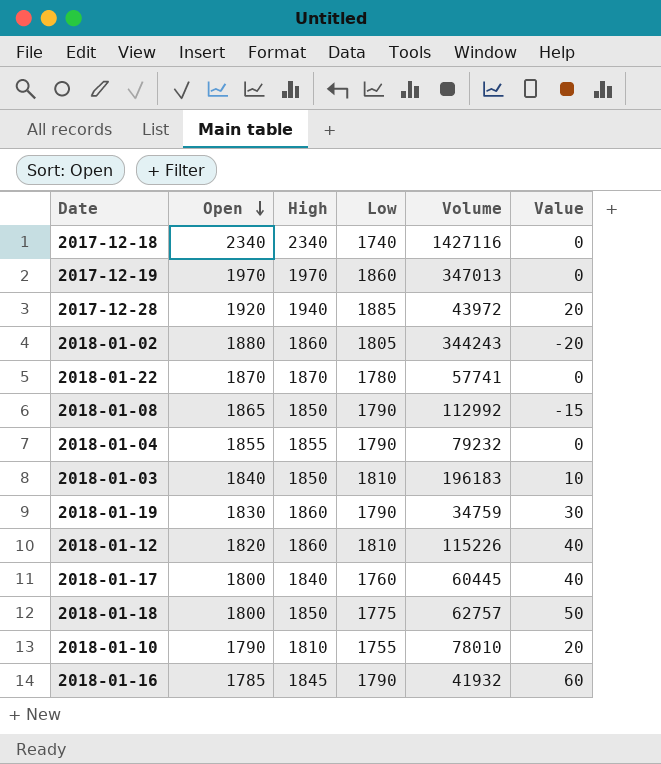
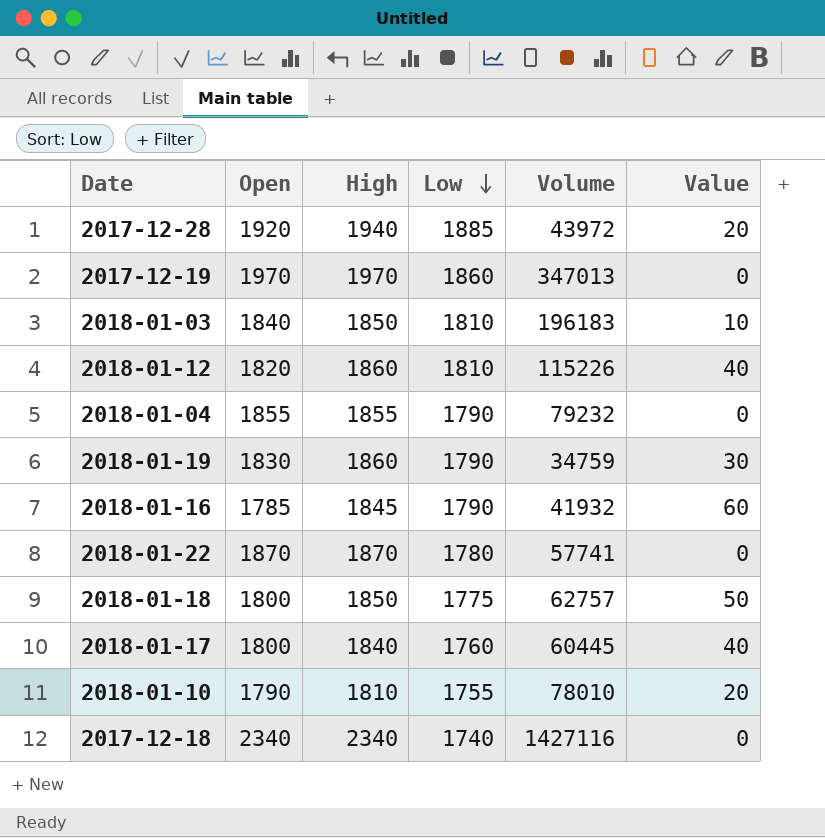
row order: Open descending -> Low descending
row 2018-01-02: 1880 | 1860 | 1805 | 344243 | -20 -> none
row 2018-01-08: 1865 | 1850 | 1790 | 112992 | -15 -> none

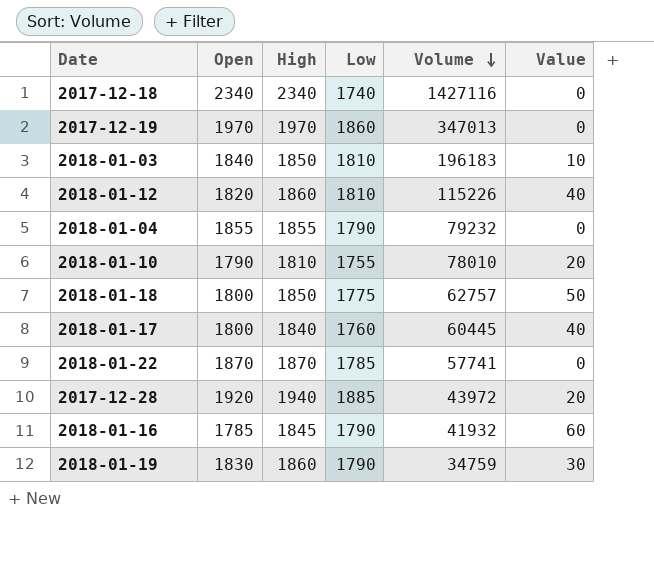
row order: Low descending -> Volume descending
2018-01-22 | Low: 1780 -> 1785

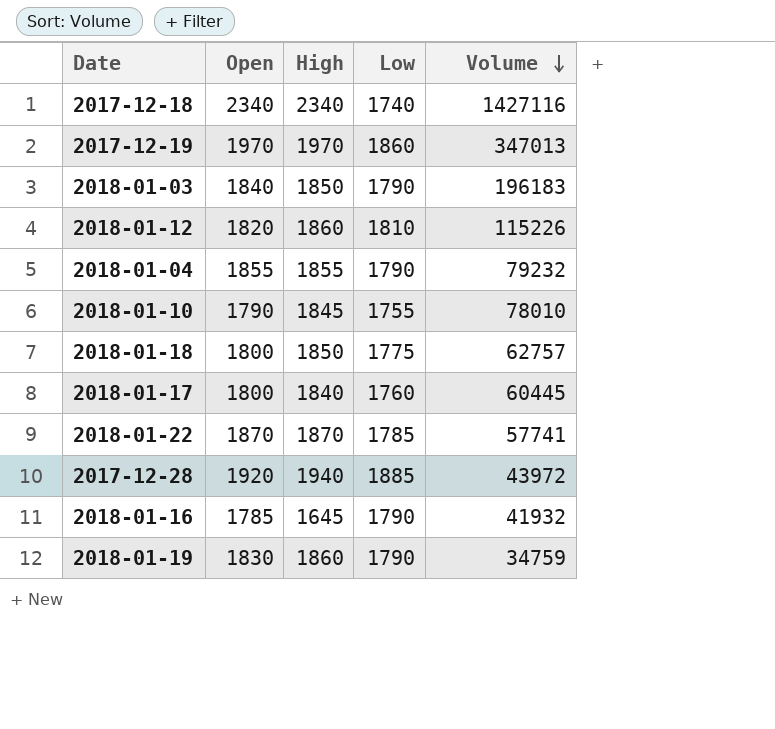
column Value | formula: [High] - [Open] -> none
2018-01-03 | Low: 1810 -> 1790
2018-01-10 | High: 1810 -> 1845
2018-01-16 | High: 1845 -> 1645

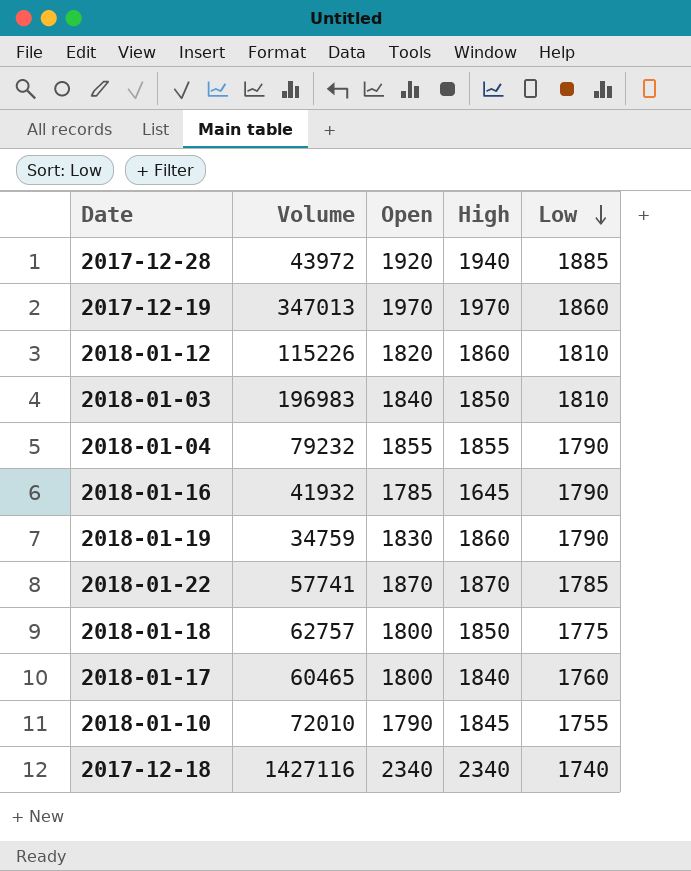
row order: Volume descending -> Low descending
column Volume | position: 5 -> 2
2018-01-03 | Volume: 196183 -> 196983
2018-01-03 | Low: 1790 -> 1810
2018-01-17 | Volume: 60445 -> 60465
2018-01-10 | Volume: 78010 -> 72010

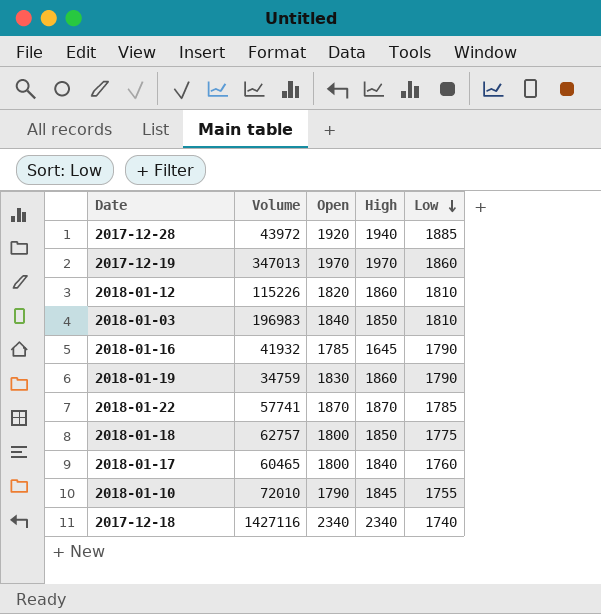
row 2018-01-04: 79232 | 1855 | 1855 | 1790 -> none

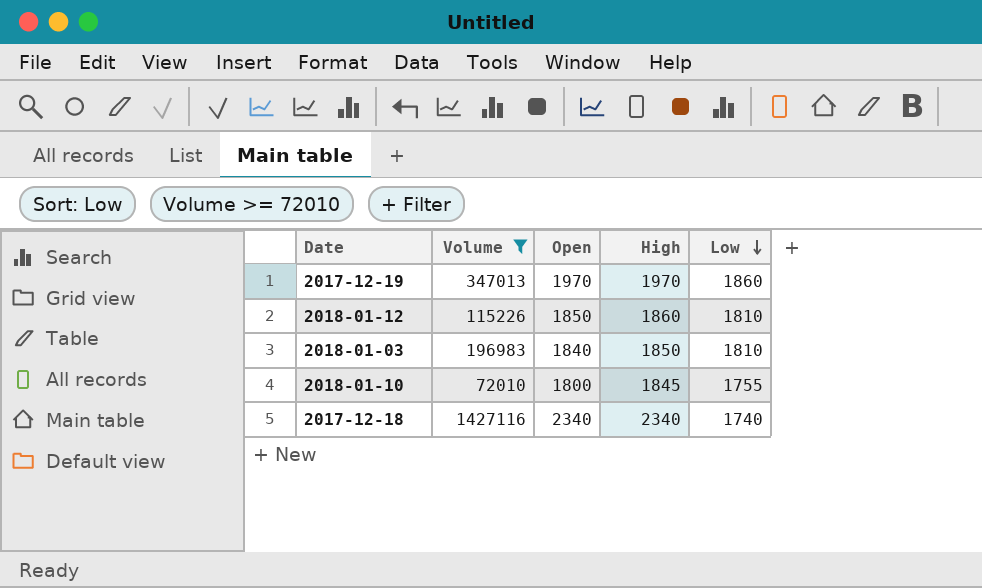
filter: none -> Volume >= 72010
2018-01-12 | Open: 1820 -> 1850
2018-01-10 | Open: 1790 -> 1800

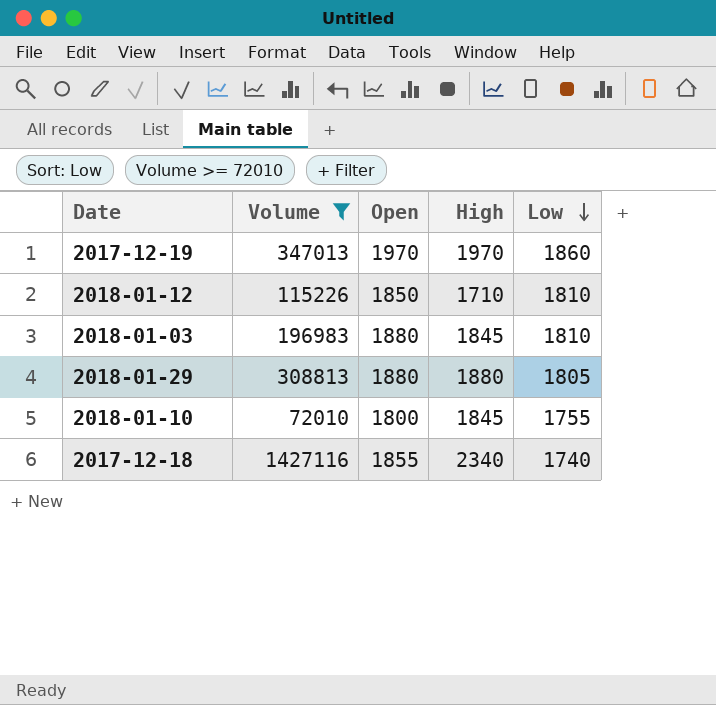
2018-01-12 | High: 1860 -> 1710
2018-01-03 | Open: 1840 -> 1880
2018-01-03 | High: 1850 -> 1845
row 2018-01-29: none -> 308813 | 1880 | 1880 | 1805
2017-12-18 | Open: 2340 -> 1855

